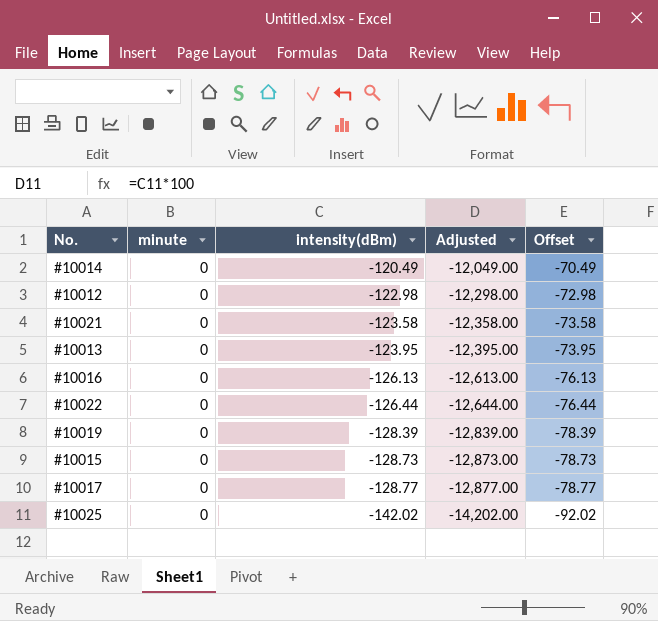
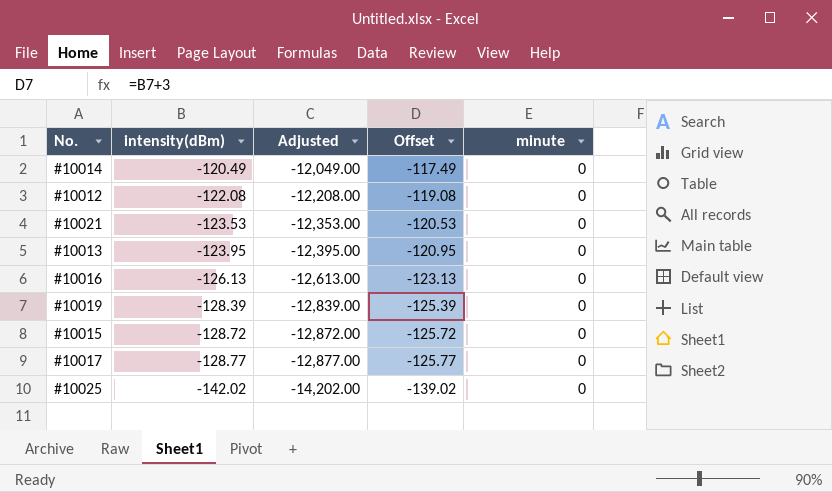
column Offset | formula: [intensity(dBm)] + 50 -> [intensity(dBm)] + 3
column minute | position: 2 -> 5
row #10022: 0 | -126.44 | -12,644.00 | -76.44 -> none
#10012 | intensity(dBm): -122.98 -> -122.08
#10012 | Adjusted: -12,298.00 -> -12,208.00
#10021 | intensity(dBm): -123.58 -> -123.53
#10021 | Adjusted: -12,358.00 -> -12,353.00
#10015 | intensity(dBm): -128.73 -> -128.72
#10015 | Adjusted: -12,873.00 -> -12,872.00

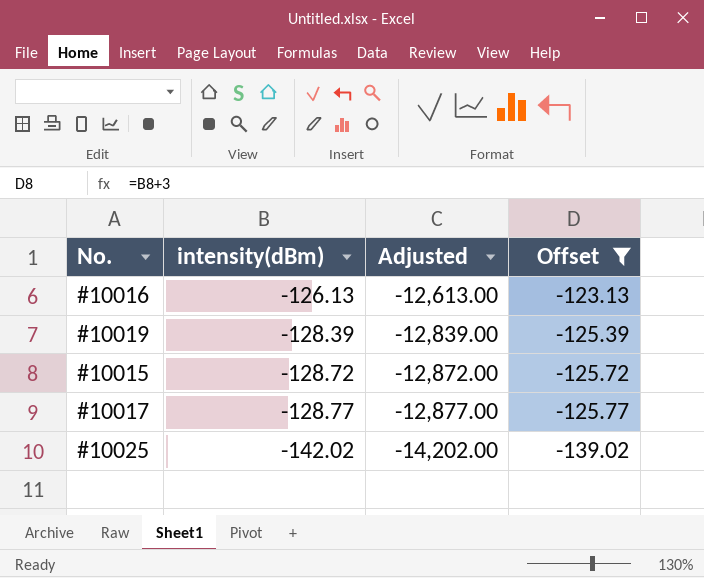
filter: none -> Offset <= -123.13
column minute | position: 5 -> none

